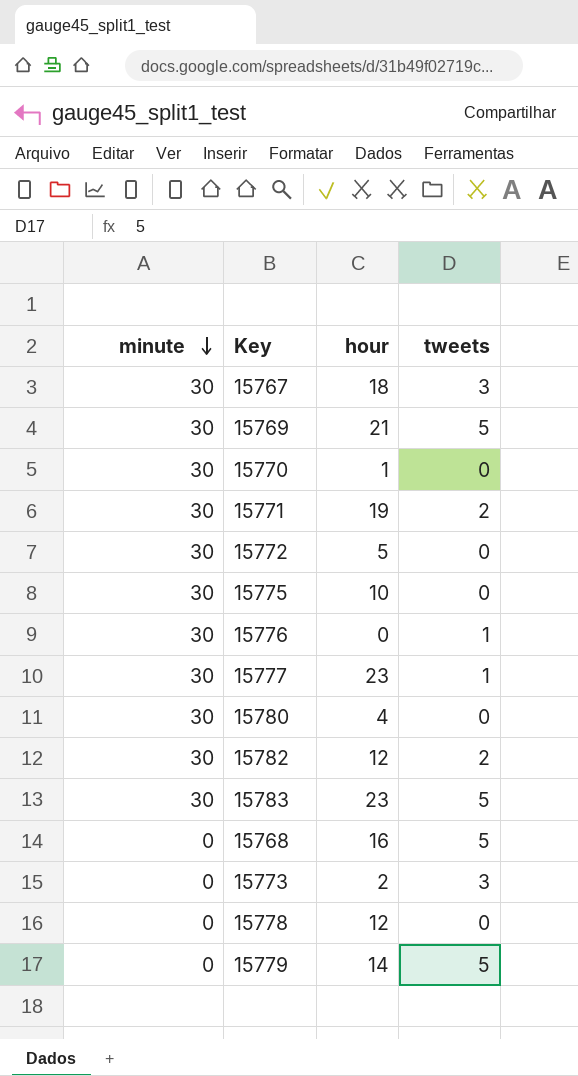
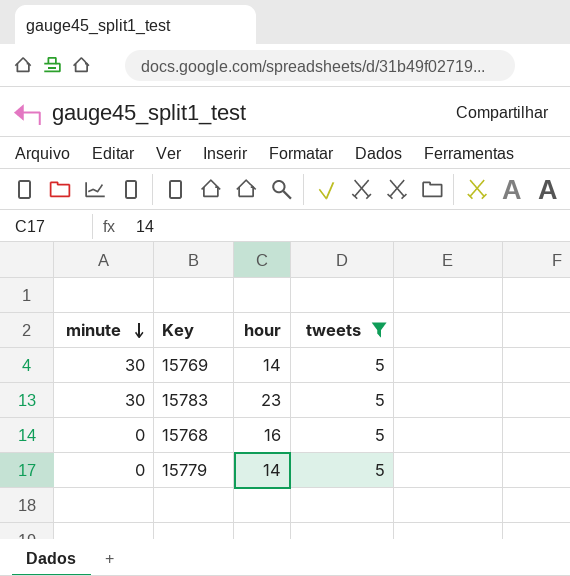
filter: none -> tweets = 5
15769 | hour: 21 -> 14

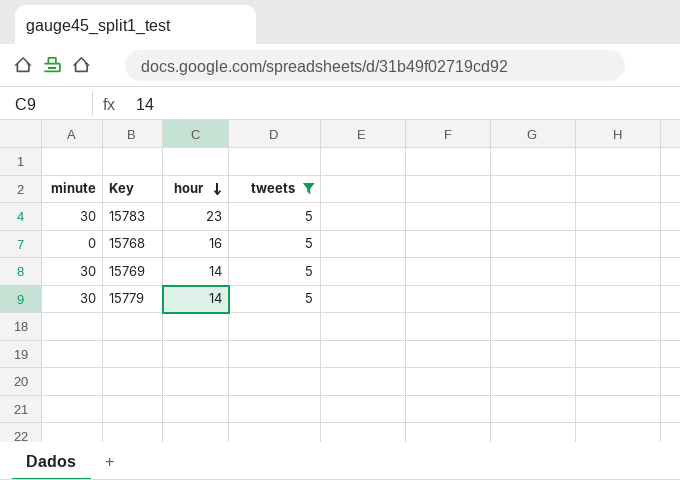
row order: minute descending -> hour descending
15779 | minute: 0 -> 30

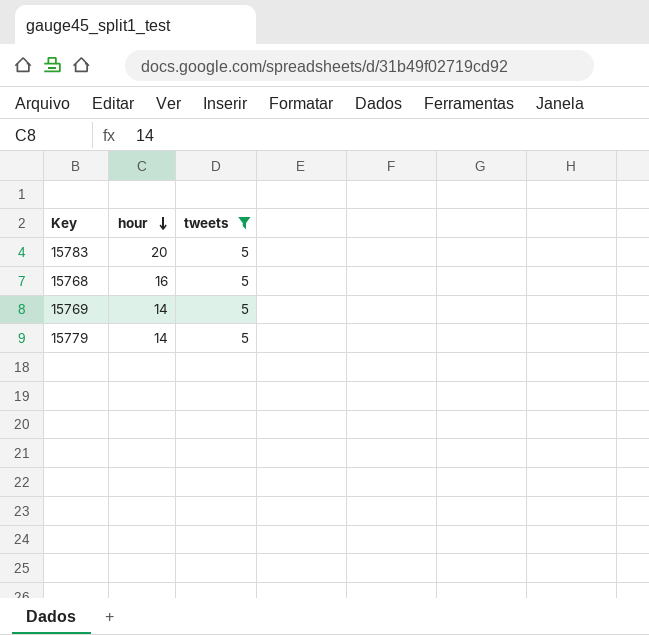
column minute | position: 1 -> none
15783 | hour: 23 -> 20

